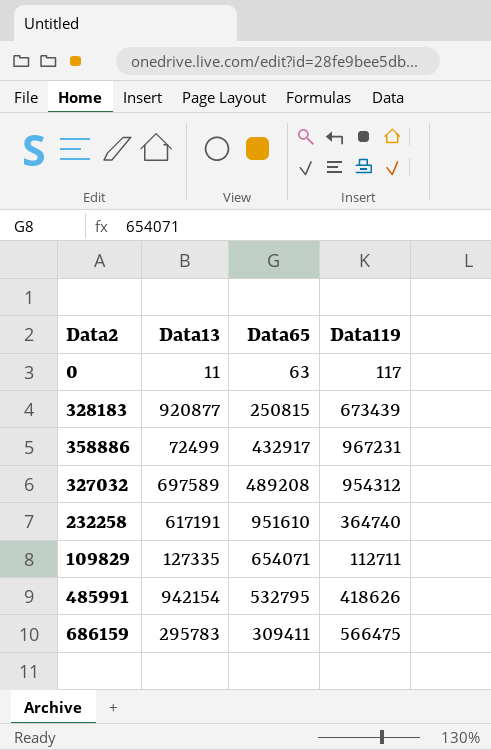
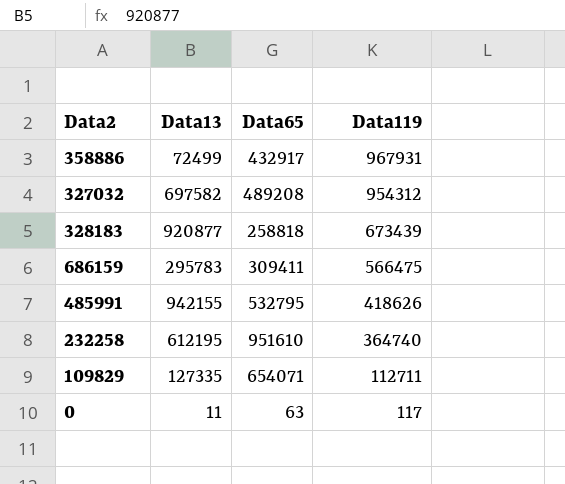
row order: none -> Data119 descending
358886 | Data119: 967231 -> 967931
327032 | Data13: 697589 -> 697582
328183 | Data65: 250815 -> 258818
485991 | Data13: 942154 -> 942155
232258 | Data13: 617191 -> 612195

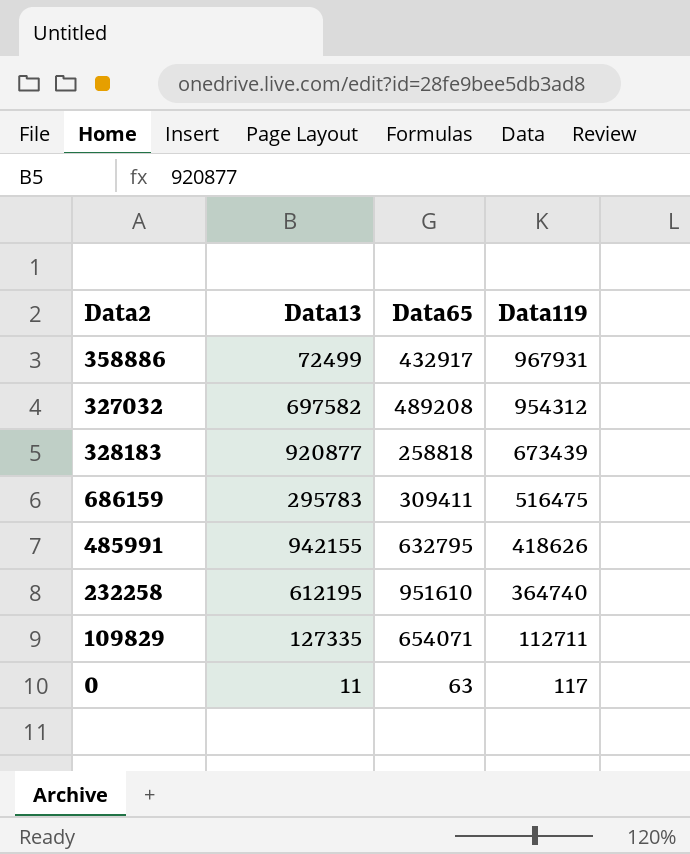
686159 | Data119: 566475 -> 516475
485991 | Data65: 532795 -> 632795

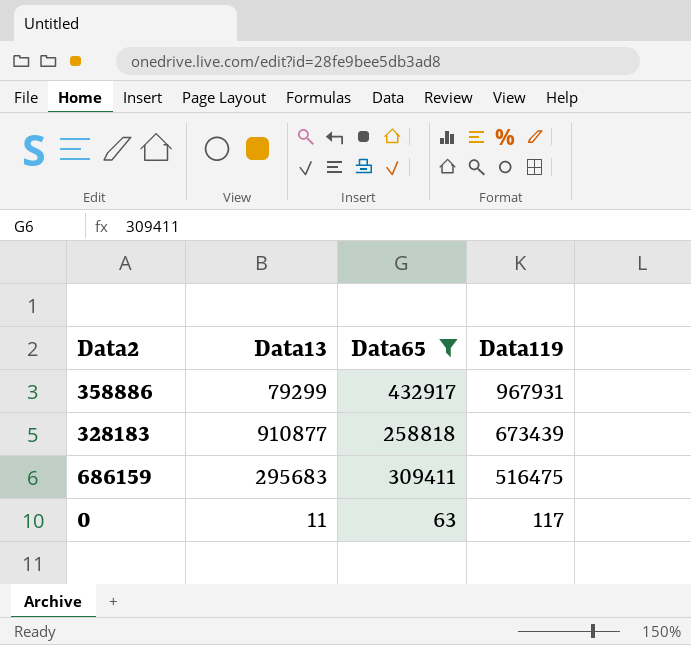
filter: none -> Data65 <= 432917
358886 | Data13: 72499 -> 79299
328183 | Data13: 920877 -> 910877
686159 | Data13: 295783 -> 295683

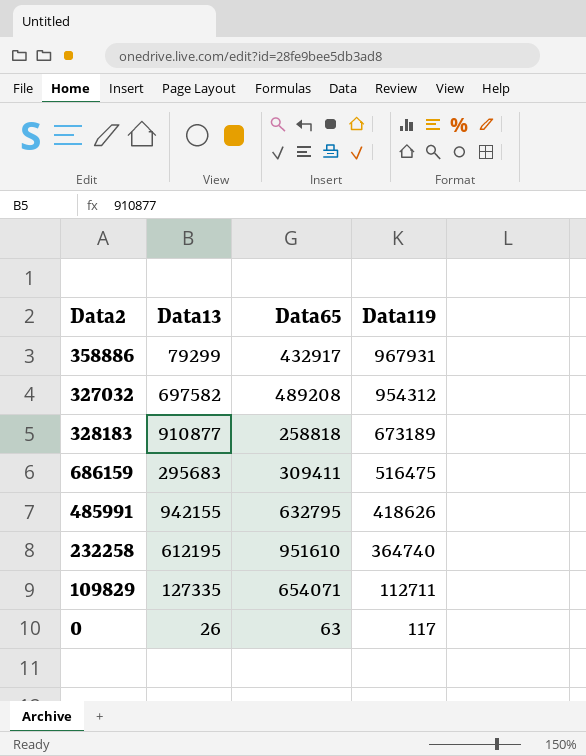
filter: Data65 <= 432917 -> none
328183 | Data119: 673439 -> 673189
0 | Data13: 11 -> 26

